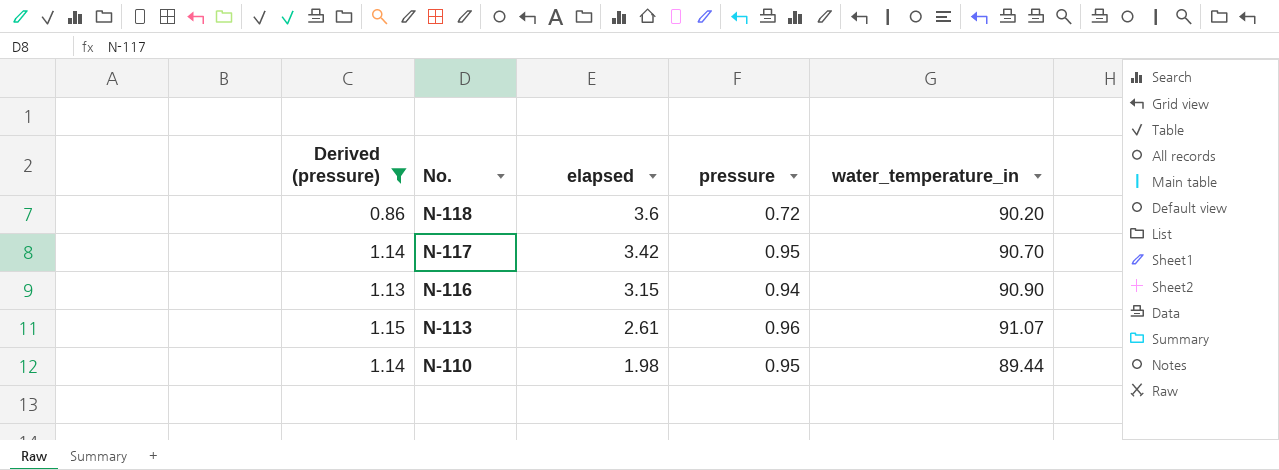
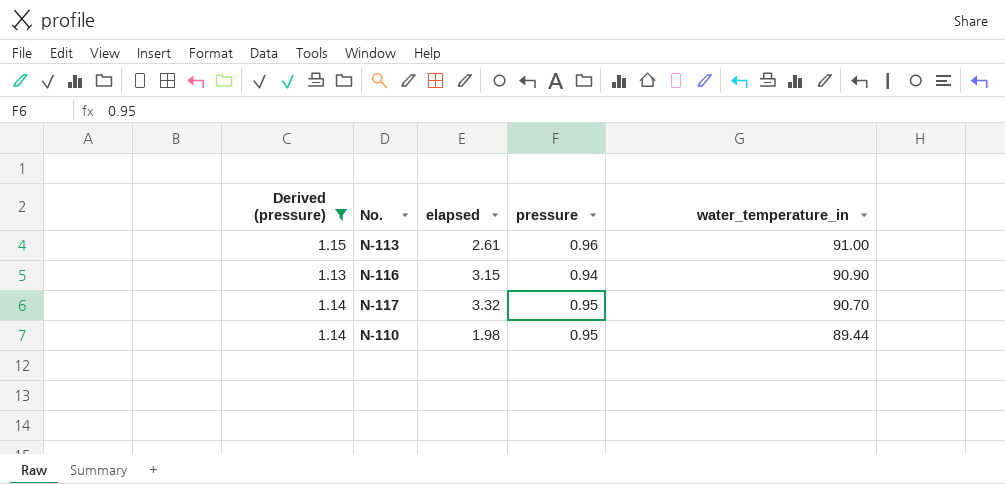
row order: No. descending -> water_temperature_in descending
row N-118: 0.86 | 3.6 | 0.72 | 90.20 -> none
N-113 | water_temperature_in: 91.07 -> 91.00
N-117 | elapsed: 3.42 -> 3.32

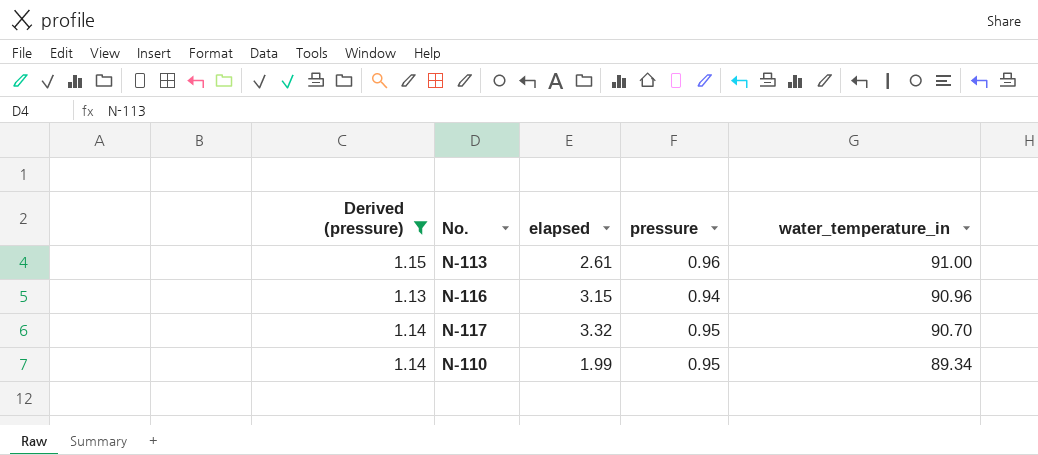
N-116 | water_temperature_in: 90.90 -> 90.96
N-110 | elapsed: 1.98 -> 1.99
N-110 | water_temperature_in: 89.44 -> 89.34

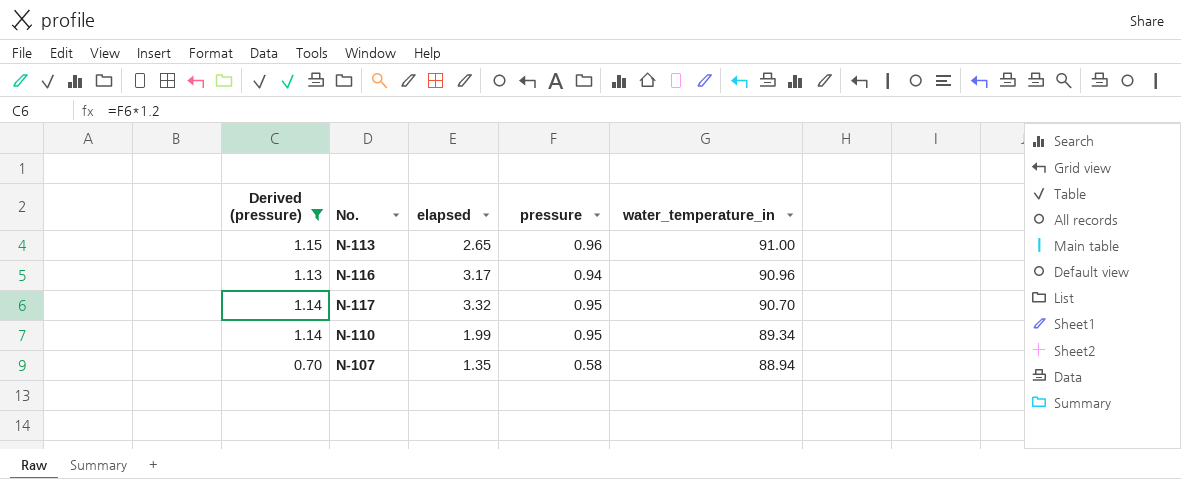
N-113 | elapsed: 2.61 -> 2.65
N-116 | elapsed: 3.15 -> 3.17
row N-107: none -> 0.70 | 1.35 | 0.58 | 88.94

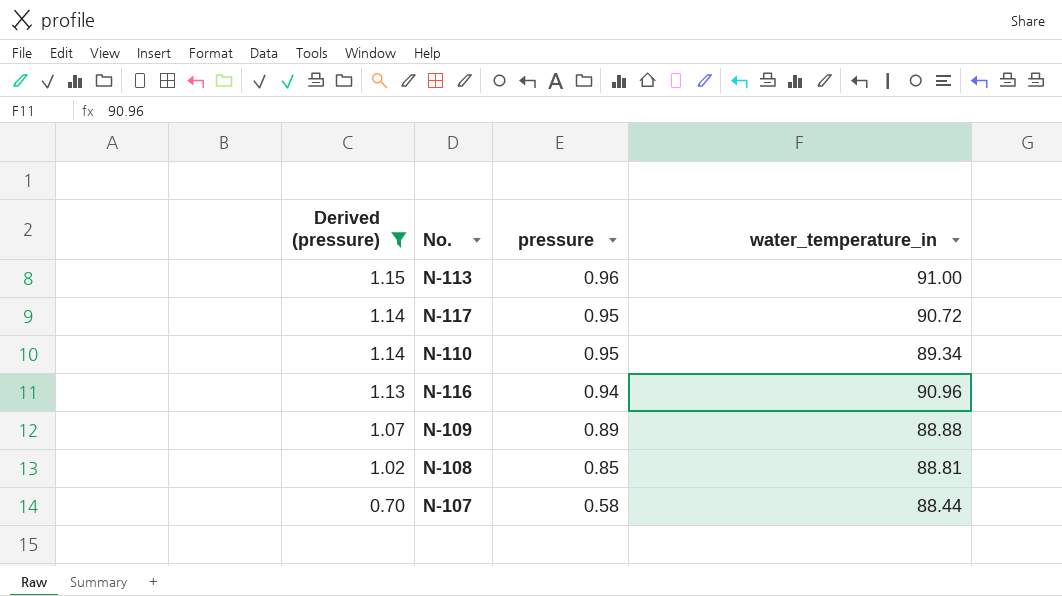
row order: water_temperature_in descending -> Derived (pressure) descending
column elapsed | position: 3 -> none
N-117 | water_temperature_in: 90.70 -> 90.72
row N-109: none -> 1.07 | 0.89 | 88.88
row N-108: none -> 1.02 | 0.85 | 88.81
N-107 | water_temperature_in: 88.94 -> 88.44

